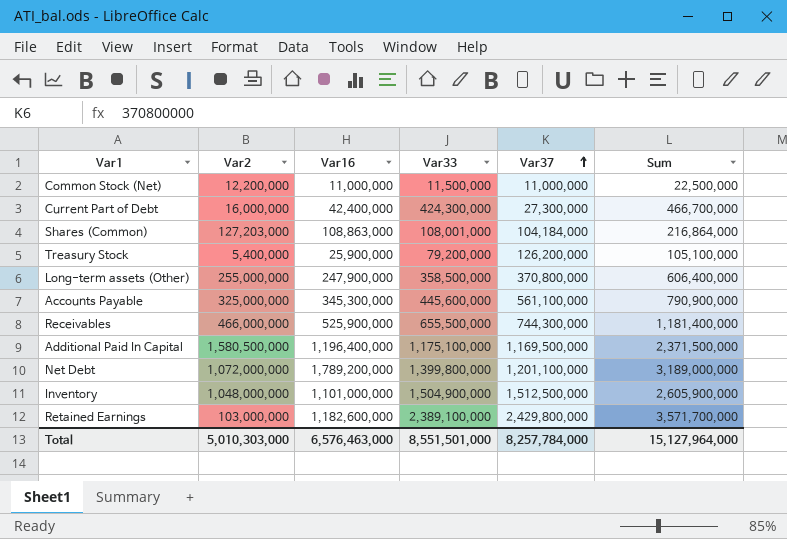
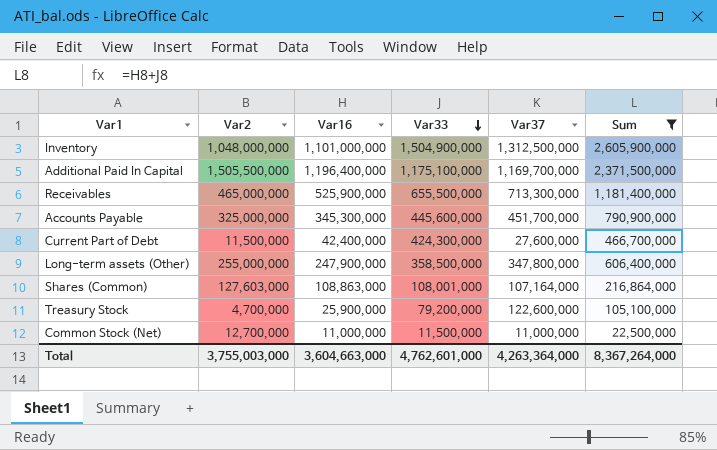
filter: none -> Sum <= 2,605,900,000
row order: Var37 ascending -> Var33 descending
Inventory | Var37: 1,512,500,000 -> 1,312,500,000
Additional Paid In Capital | Var2: 1,580,500,000 -> 1,505,500,000
Additional Paid In Capital | Var37: 1,169,500,000 -> 1,169,700,000
Receivables | Var2: 466,000,000 -> 465,000,000
Receivables | Var37: 744,300,000 -> 713,300,000
Accounts Payable | Var37: 561,100,000 -> 451,700,000
Current Part of Debt | Var2: 16,000,000 -> 11,500,000
Current Part of Debt | Var37: 27,300,000 -> 27,600,000
Long-term assets (Other) | Var37: 370,800,000 -> 347,800,000
Shares (Common) | Var2: 127,203,000 -> 127,603,000
Shares (Common) | Var37: 104,184,000 -> 107,164,000
Treasury Stock | Var2: 5,400,000 -> 4,700,000
Treasury Stock | Var37: 126,200,000 -> 122,600,000
Common Stock (Net) | Var2: 12,200,000 -> 12,700,000
Total | Var2: 5,010,303,000 -> 3,755,003,000
Total | Var16: 6,576,463,000 -> 3,604,663,000
Total | Var33: 8,551,501,000 -> 4,762,601,000
Total | Var37: 8,257,784,000 -> 4,263,364,000
Total | Sum: 15,127,964,000 -> 8,367,264,000

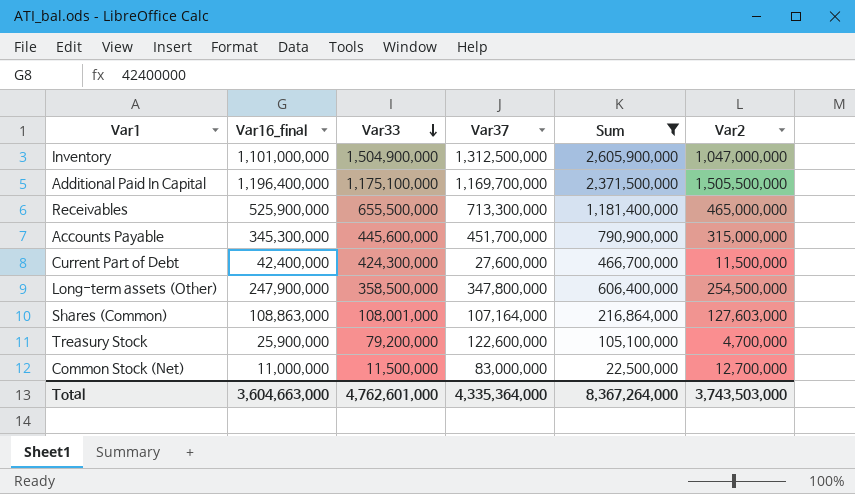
column name: Var16 -> Var16_final
column Var2 | position: 2 -> 6
Inventory | Var2: 1,048,000,000 -> 1,047,000,000
Accounts Payable | Var2: 325,000,000 -> 315,000,000
Long-term assets (Other) | Var2: 255,000,000 -> 254,500,000
Common Stock (Net) | Var37: 11,000,000 -> 83,000,000
Total | Var37: 4,263,364,000 -> 4,335,364,000
Total | Var2: 3,755,003,000 -> 3,743,503,000

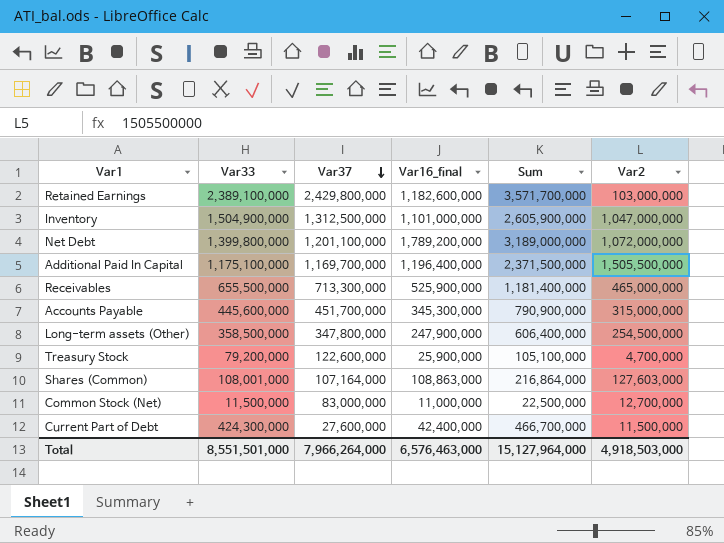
filter: Sum <= 2,605,900,000 -> none
row order: Var33 descending -> Var37 descending
column Var16_final | position: 2 -> 4
Total | Var33: 4,762,601,000 -> 8,551,501,000
Total | Var37: 4,335,364,000 -> 7,966,264,000
Total | Var16_final: 3,604,663,000 -> 6,576,463,000
Total | Sum: 8,367,264,000 -> 15,127,964,000
Total | Var2: 3,743,503,000 -> 4,918,503,000

